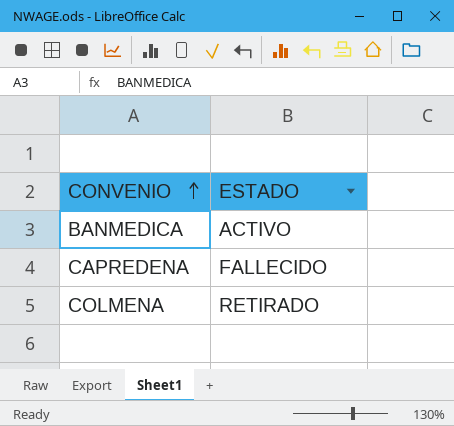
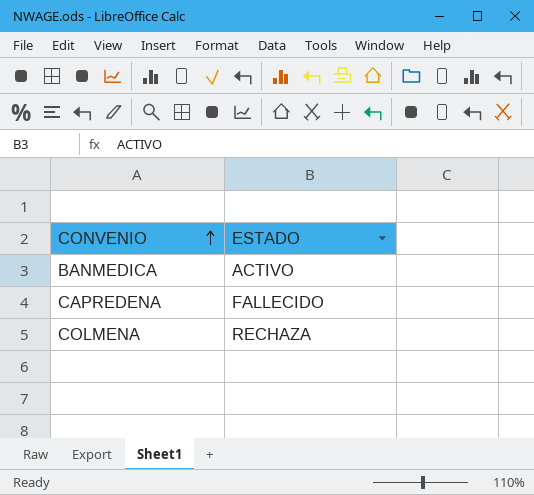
COLMENA | ESTADO: RETIRADO -> RECHAZA

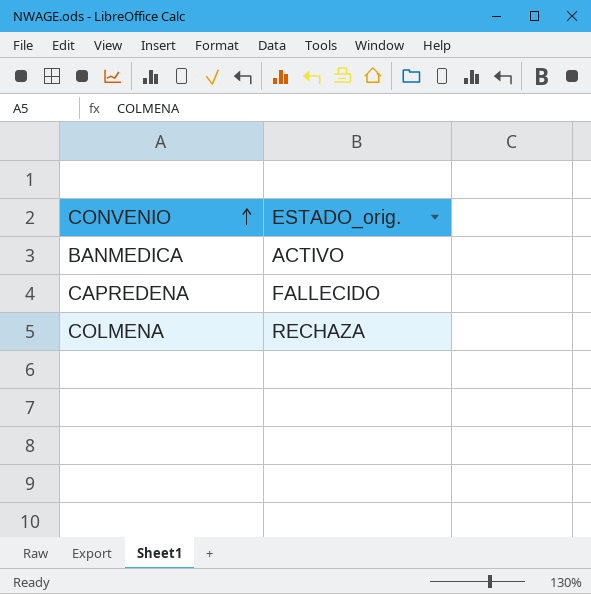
column name: ESTADO -> ESTADO_orig.

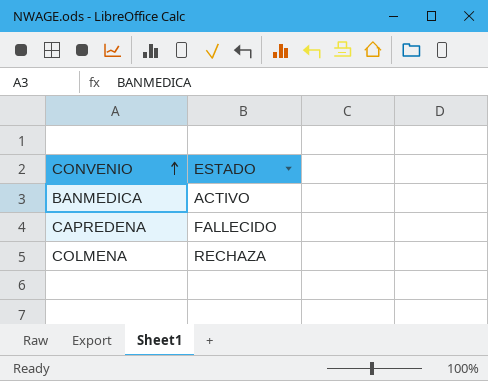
column name: ESTADO_orig. -> ESTADO

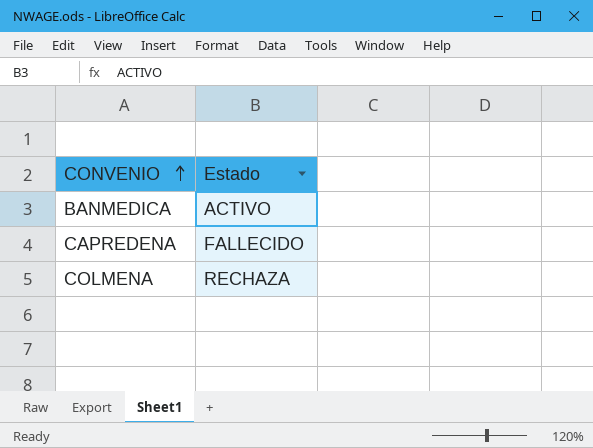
column name: ESTADO -> Estado

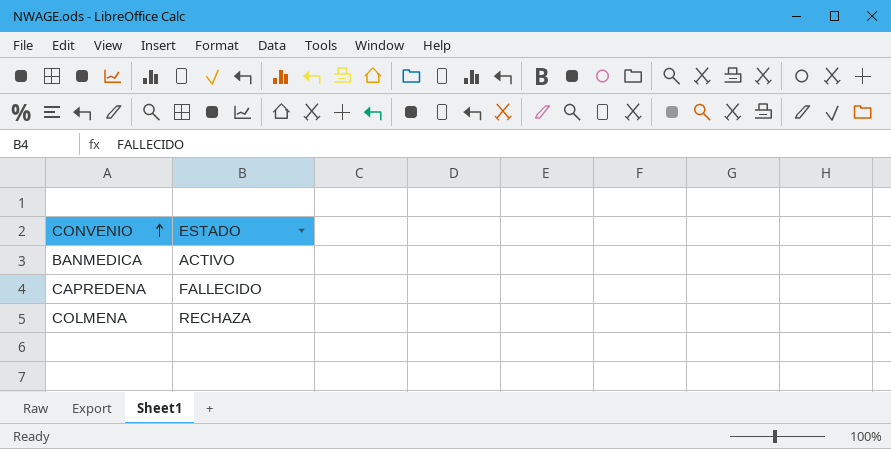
column name: Estado -> ESTADO

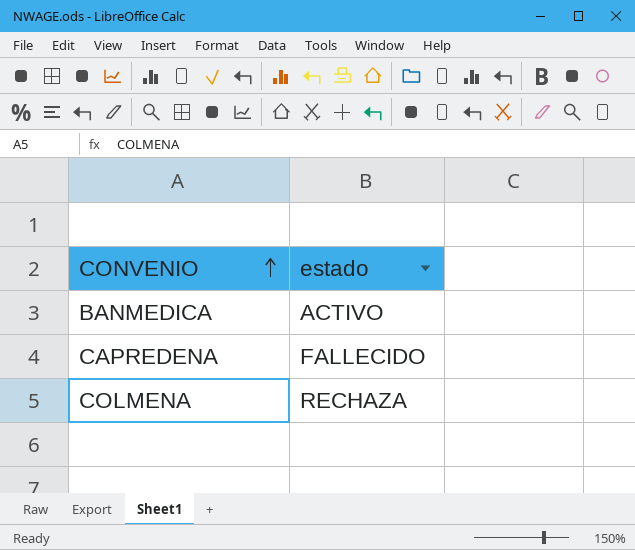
column name: ESTADO -> estado

